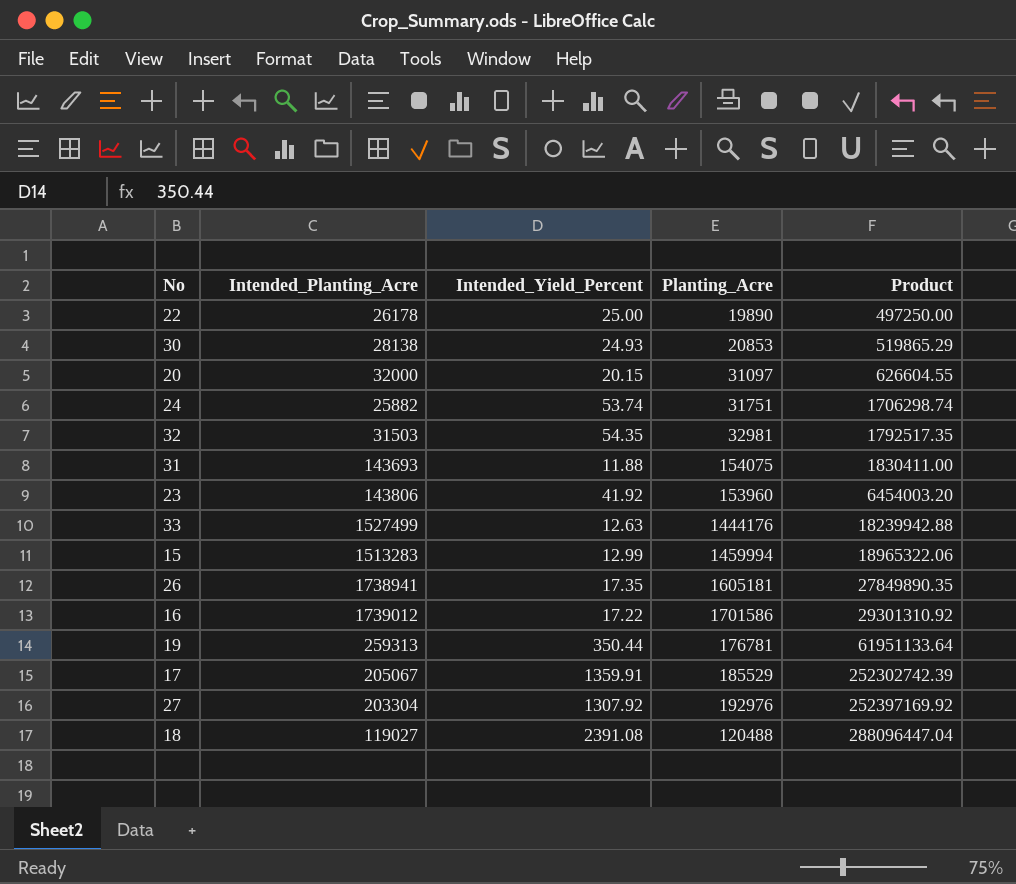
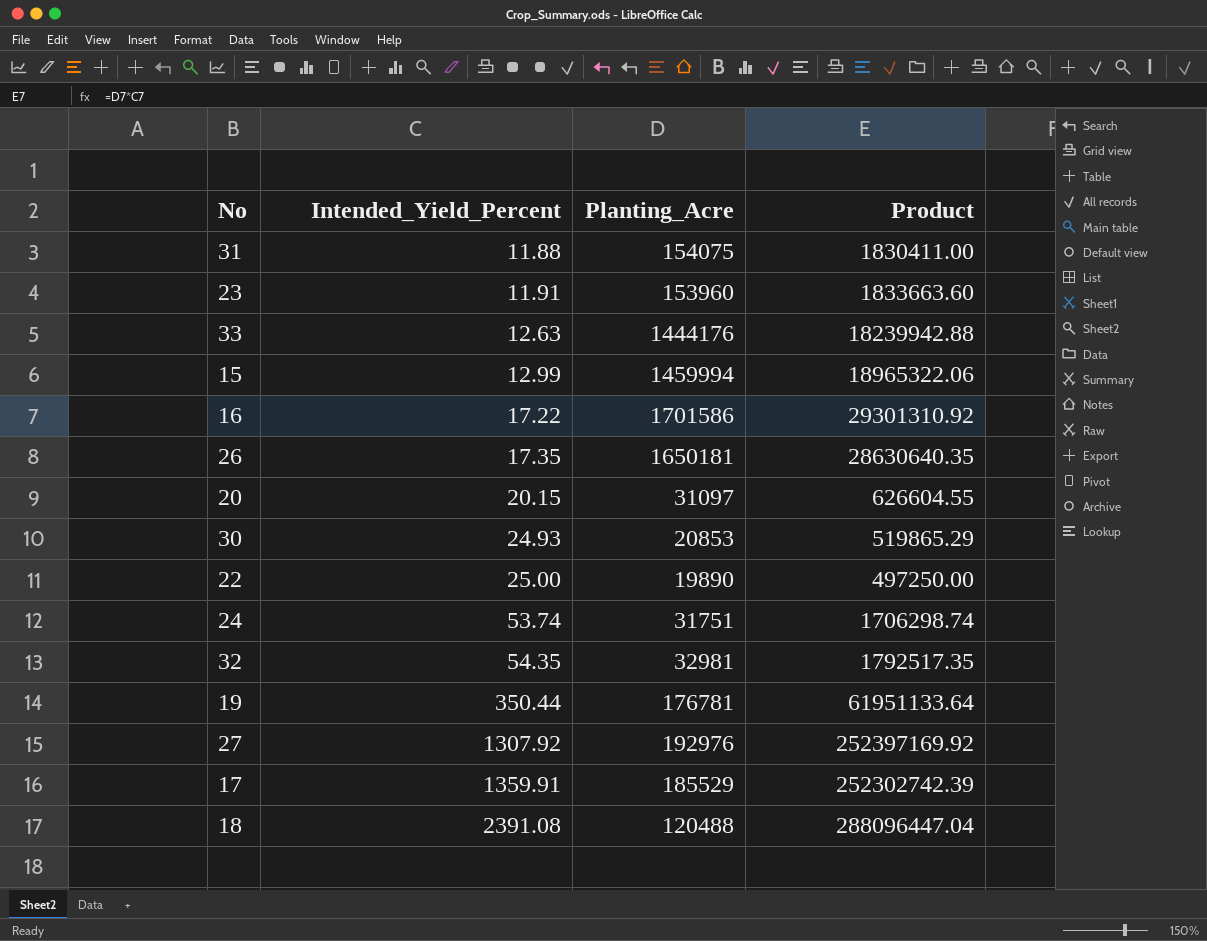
row order: Product ascending -> Intended_Yield_Percent ascending
column Intended_Planting_Acre | position: 2 -> none
23 | Intended_Yield_Percent: 41.92 -> 11.91
23 | Product: 6454003.20 -> 1833663.60
26 | Planting_Acre: 1605181 -> 1650181
26 | Product: 27849890.35 -> 28630640.35

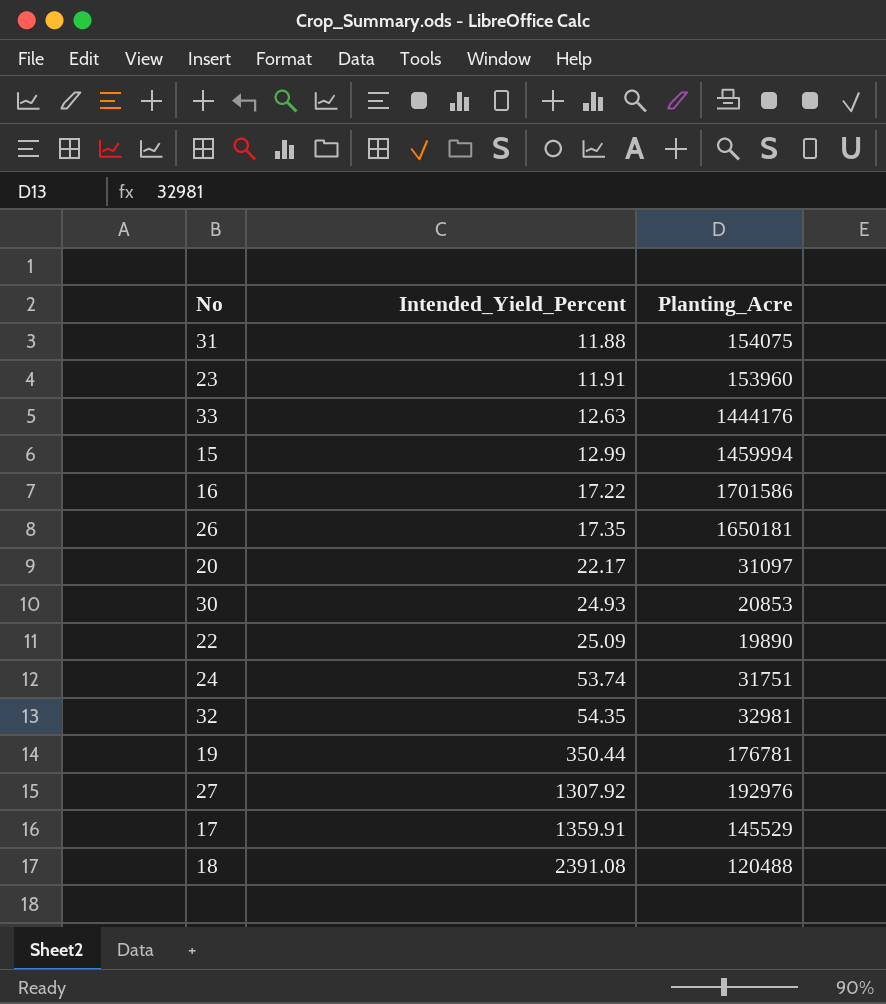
column Product | formula: [Intended_Yield_Percent] * [Planting_Acre] -> none
20 | Intended_Yield_Percent: 20.15 -> 22.17
22 | Intended_Yield_Percent: 25.00 -> 25.09
17 | Planting_Acre: 185529 -> 145529

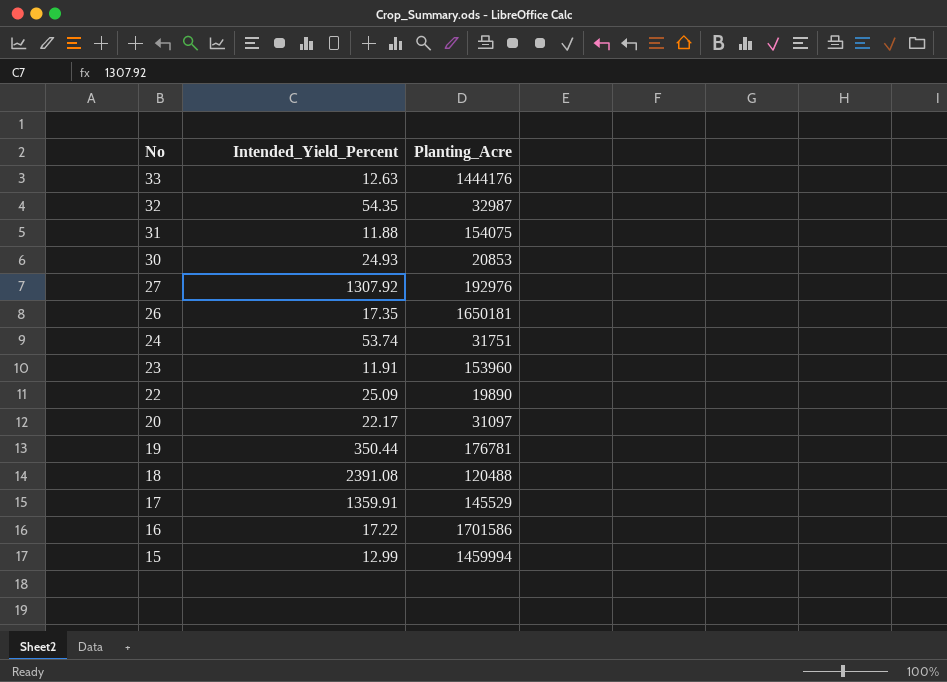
row order: Intended_Yield_Percent ascending -> No descending
32 | Planting_Acre: 32981 -> 32987

